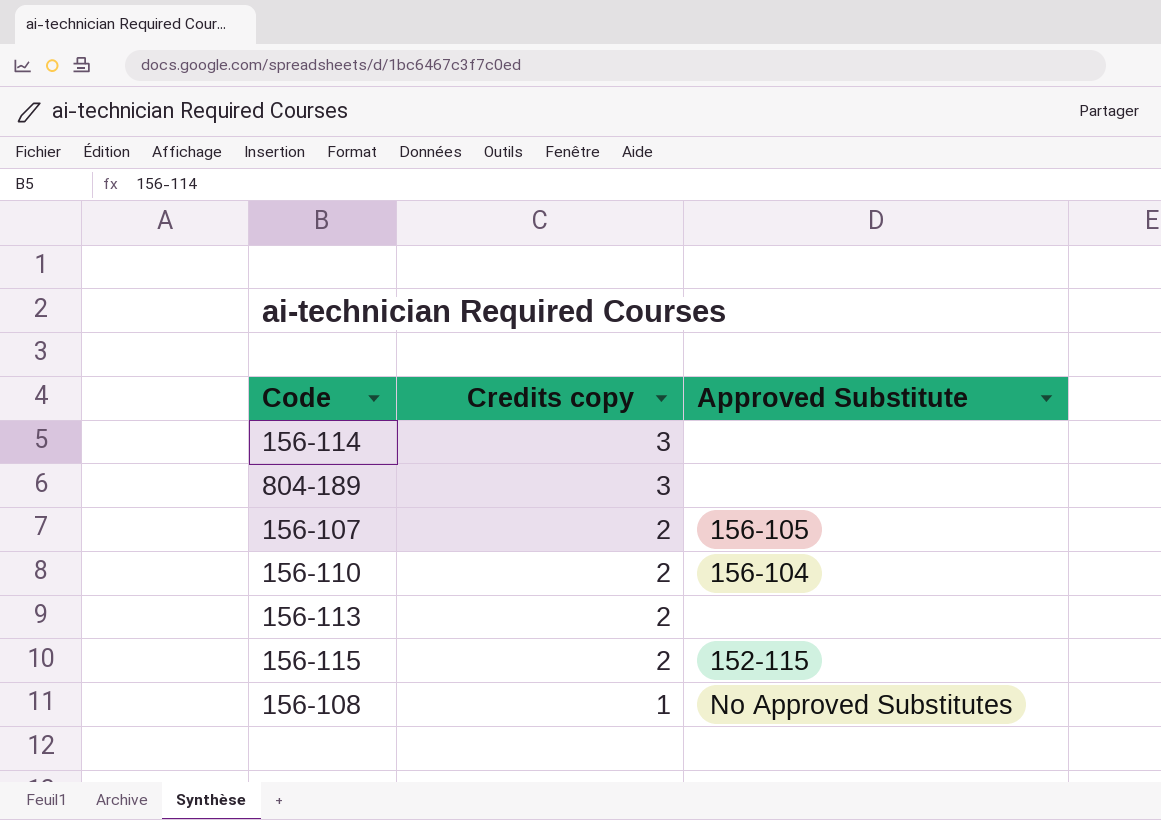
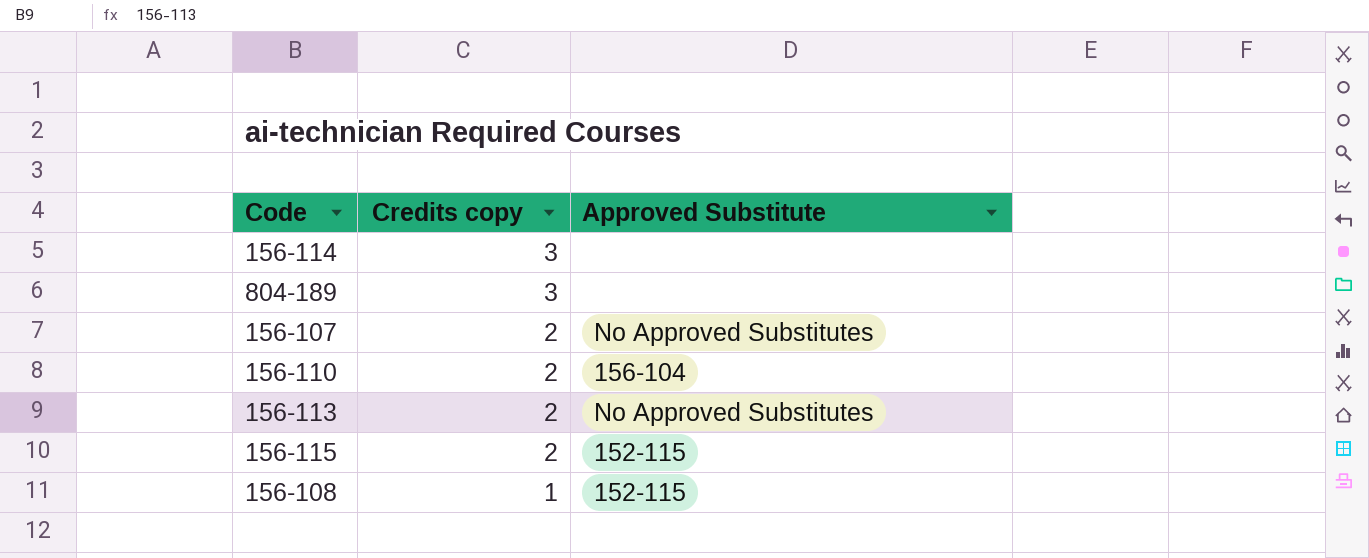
156-107 | Approved Substitute: 156-105 -> No Approved Substitutes
156-113 | Approved Substitute: none -> No Approved Substitutes
156-108 | Approved Substitute: No Approved Substitutes -> 152-115

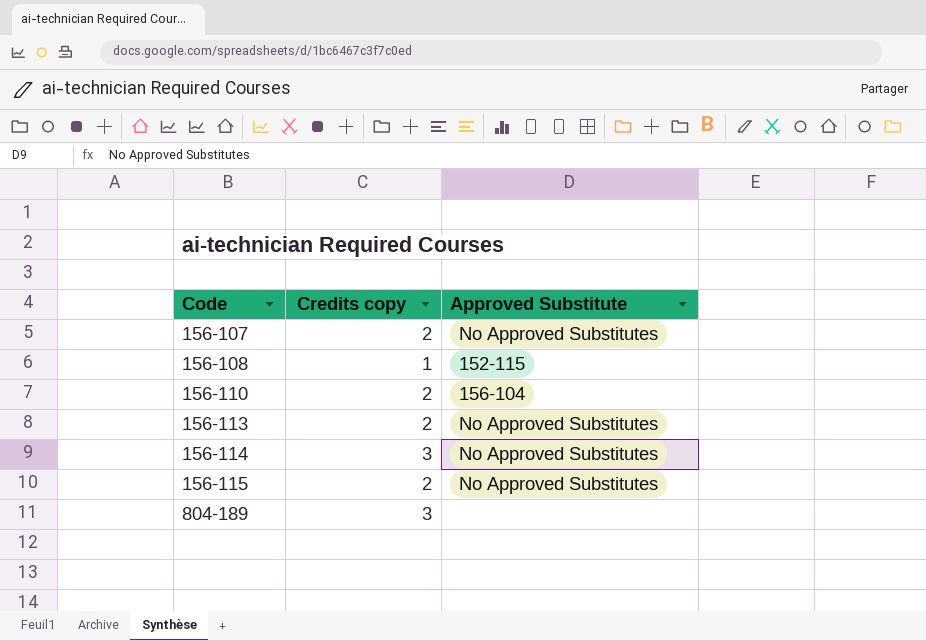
row order: Credits copy descending -> Code ascending
156-114 | Approved Substitute: none -> No Approved Substitutes
156-115 | Approved Substitute: 152-115 -> No Approved Substitutes

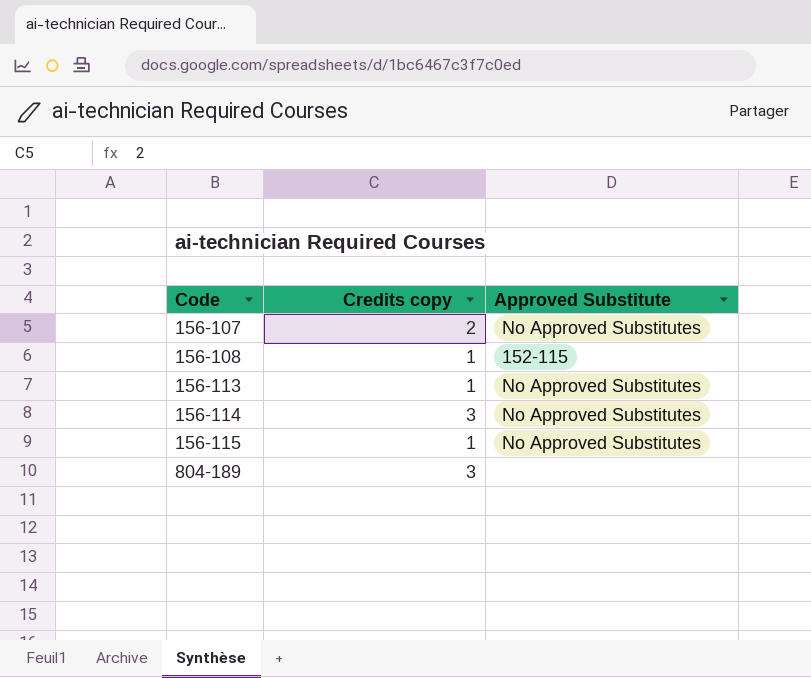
row 156-110: 2 | 156-104 -> none
156-113 | Credits copy: 2 -> 1
156-115 | Credits copy: 2 -> 1

